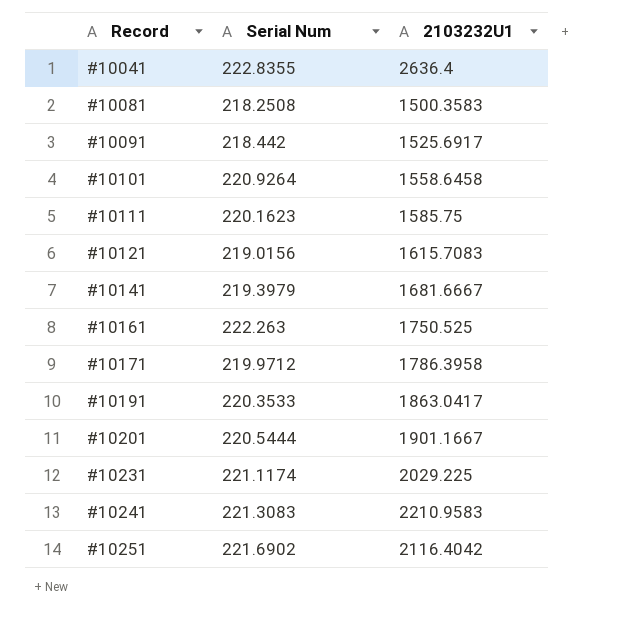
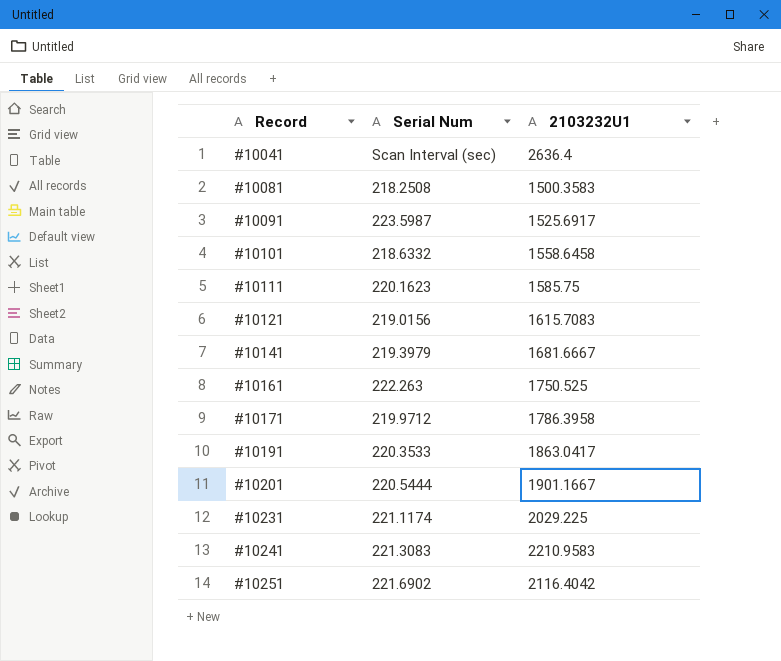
#10041 | Serial Num: 222.8355 -> Scan Interval (sec)
#10091 | Serial Num: 218.442 -> 223.5987
#10101 | Serial Num: 220.9264 -> 218.6332

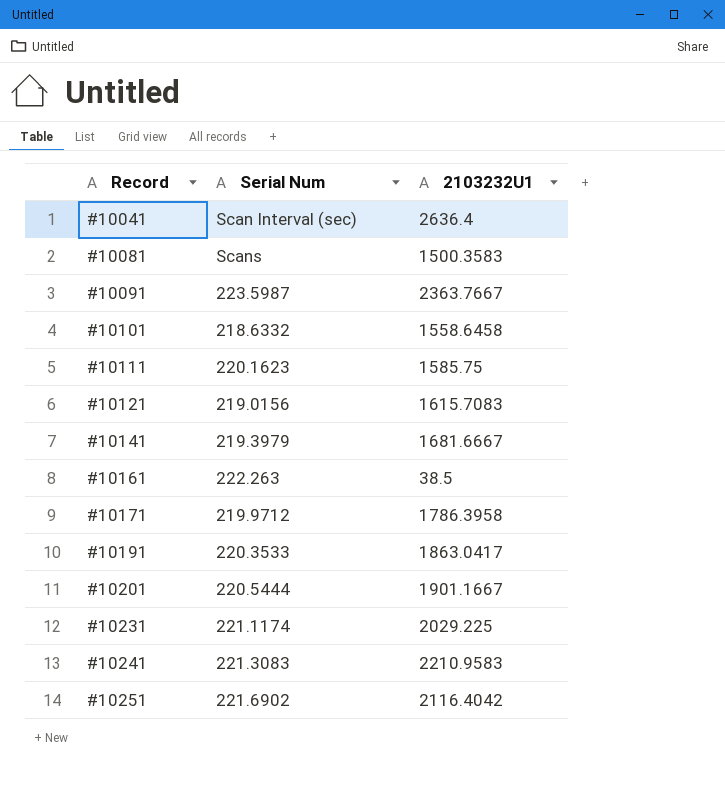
#10081 | Serial Num: 218.2508 -> Scans
#10091 | 2103232U1: 1525.6917 -> 2363.7667
#10161 | 2103232U1: 1750.525 -> 38.5

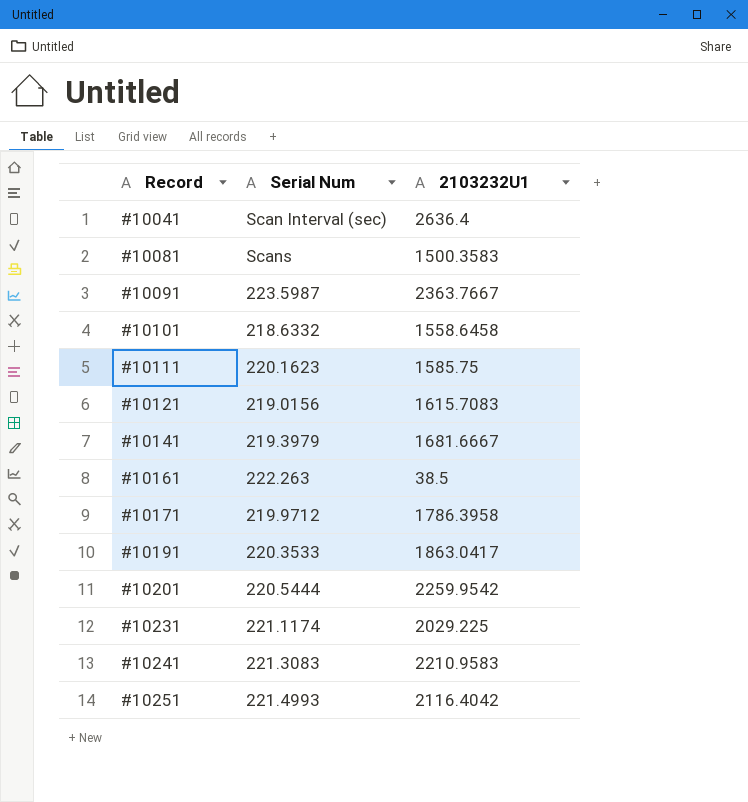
#10201 | 2103232U1: 1901.1667 -> 2259.9542
#10251 | Serial Num: 221.6902 -> 221.4993

